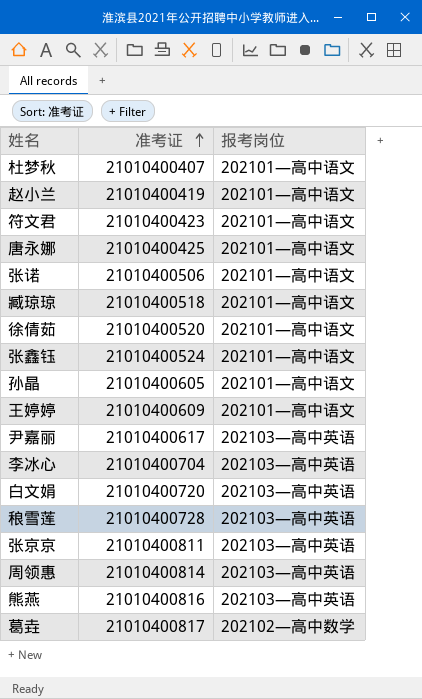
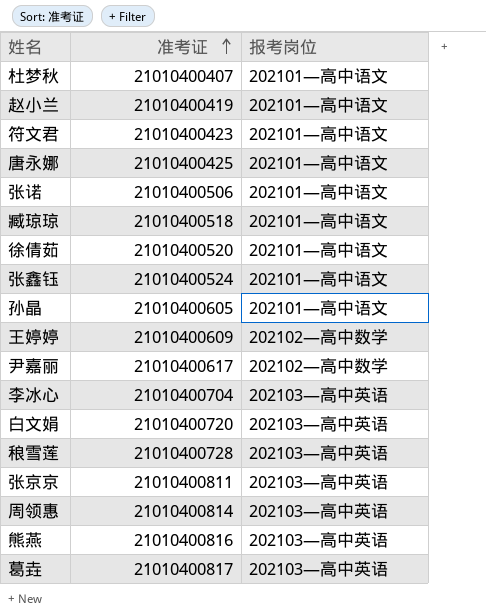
王婷婷 | 报考岗位: 202101—高中语文 -> 202102—高中数学
尹嘉丽 | 报考岗位: 202103—高中英语 -> 202102—高中数学
葛垚 | 报考岗位: 202102—高中数学 -> 202103—高中英语

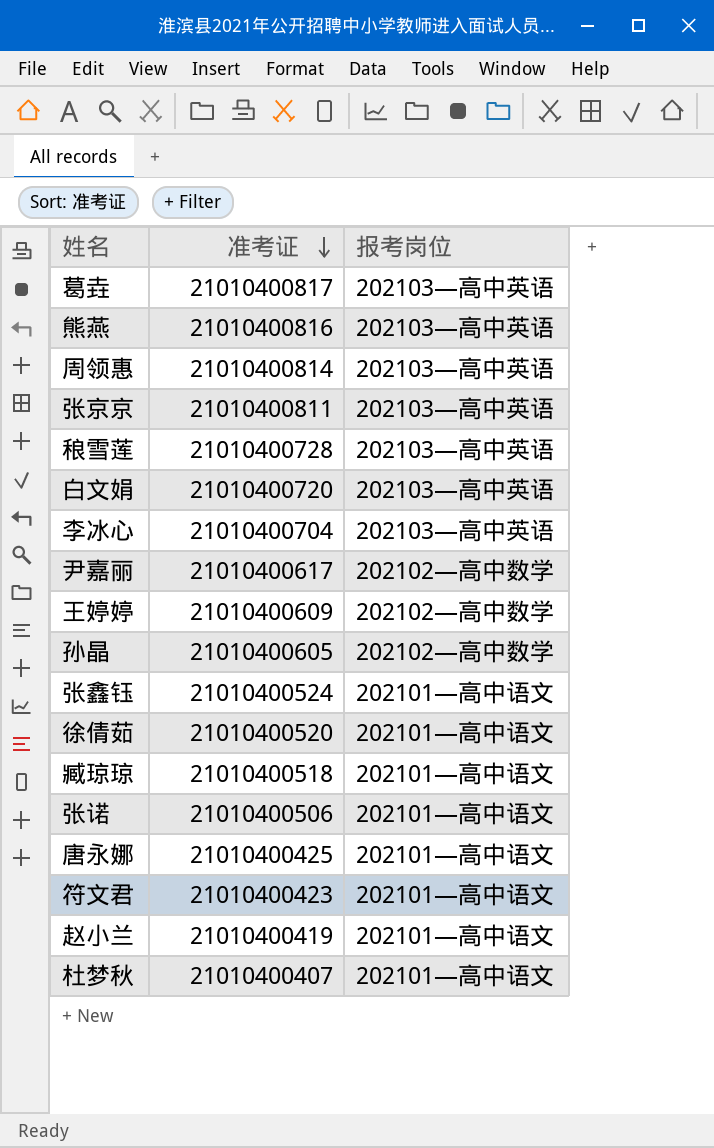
row order: 准考证 ascending -> 准考证 descending
孙晶 | 报考岗位: 202101—高中语文 -> 202102—高中数学

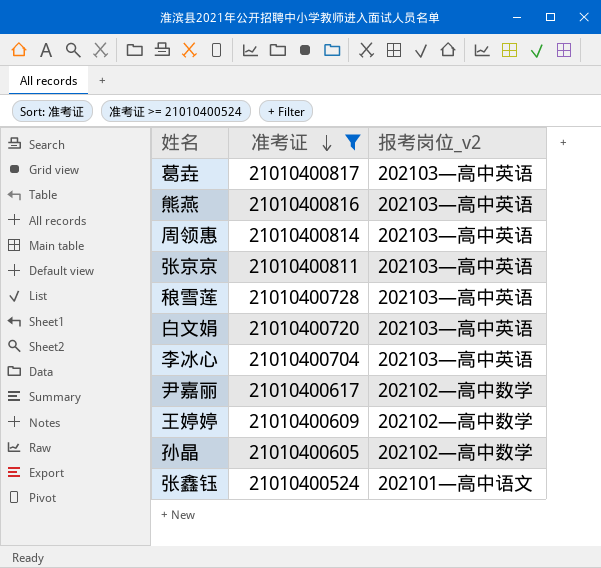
filter: none -> 准考证 >= 21010400524
column name: 报考岗位 -> 报考岗位_v2

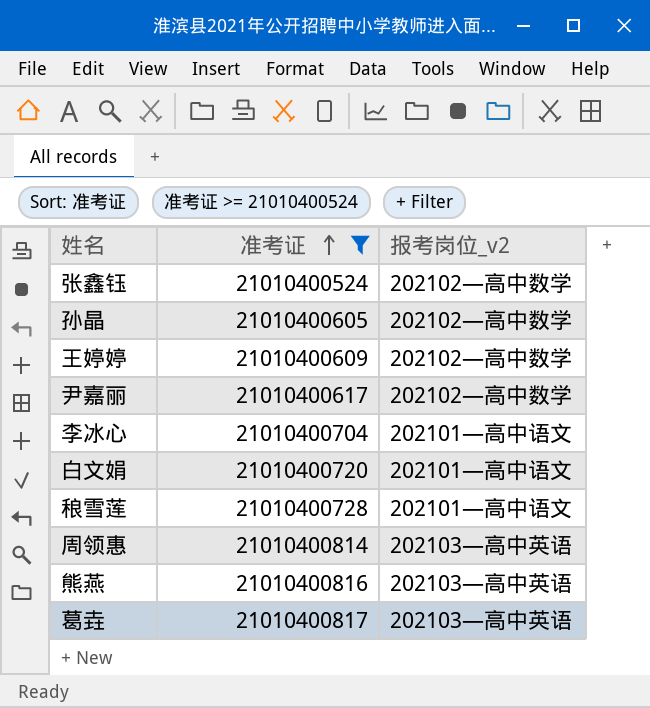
row order: 准考证 descending -> 准考证 ascending
row 张京京: 21010400811 | 202103—高中英语 -> none
张鑫钰 | 报考岗位_v2: 202101—高中语文 -> 202102—高中数学
李冰心 | 报考岗位_v2: 202103—高中英语 -> 202101—高中语文
白文娟 | 报考岗位_v2: 202103—高中英语 -> 202101—高中语文
稂雪莲 | 报考岗位_v2: 202103—高中英语 -> 202101—高中语文

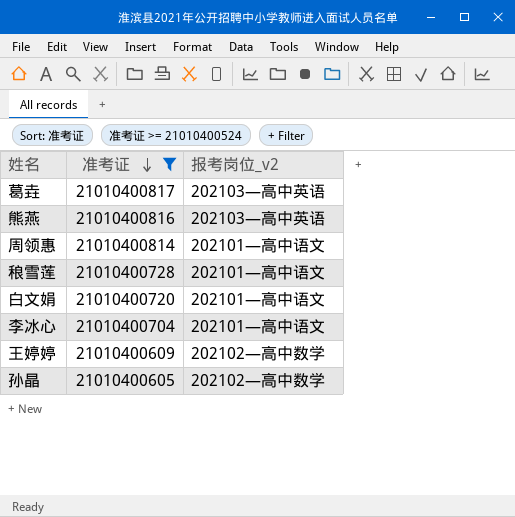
row order: 准考证 ascending -> 准考证 descending
row 张鑫钰: 21010400524 | 202102—高中数学 -> none
row 尹嘉丽: 21010400617 | 202102—高中数学 -> none
周领惠 | 报考岗位_v2: 202103—高中英语 -> 202101—高中语文

